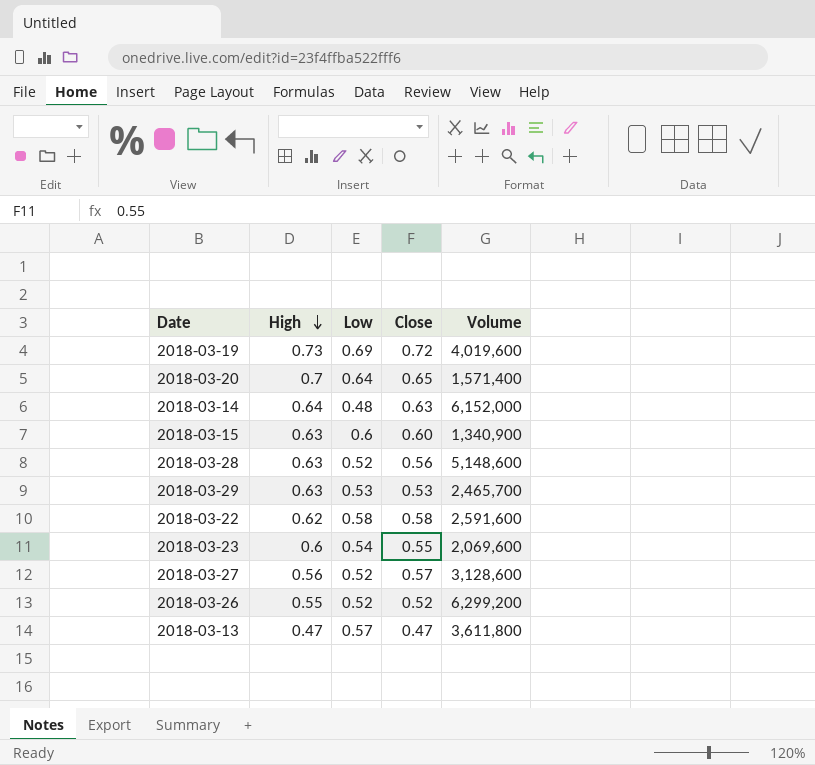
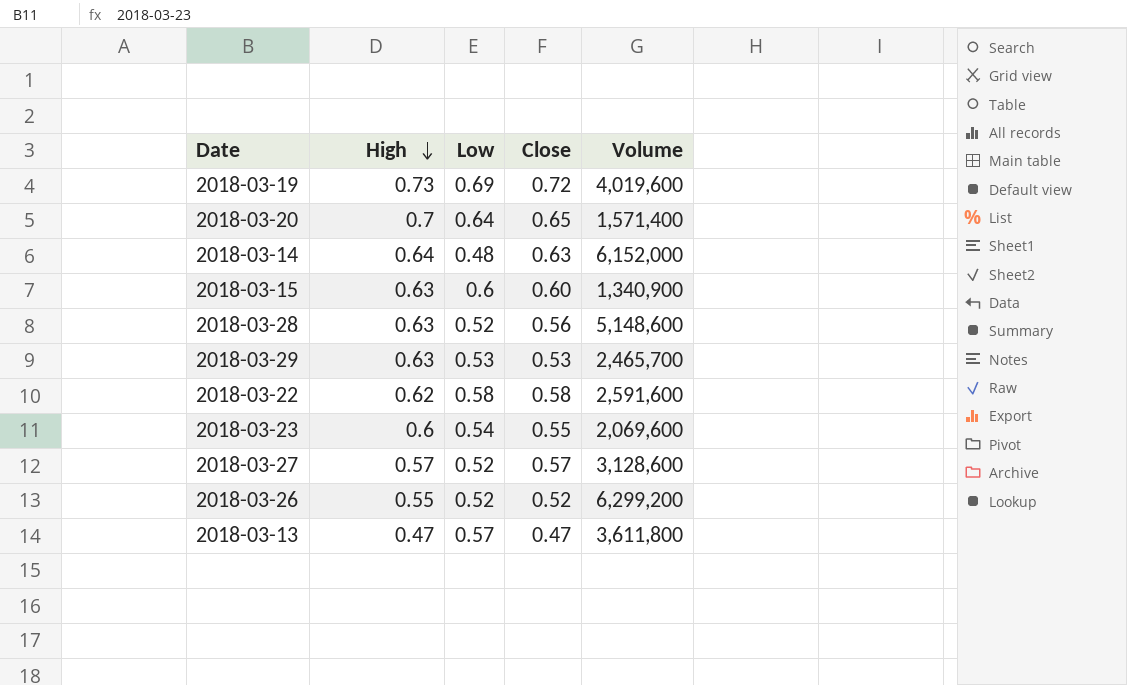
2018-03-27 | High: 0.56 -> 0.57

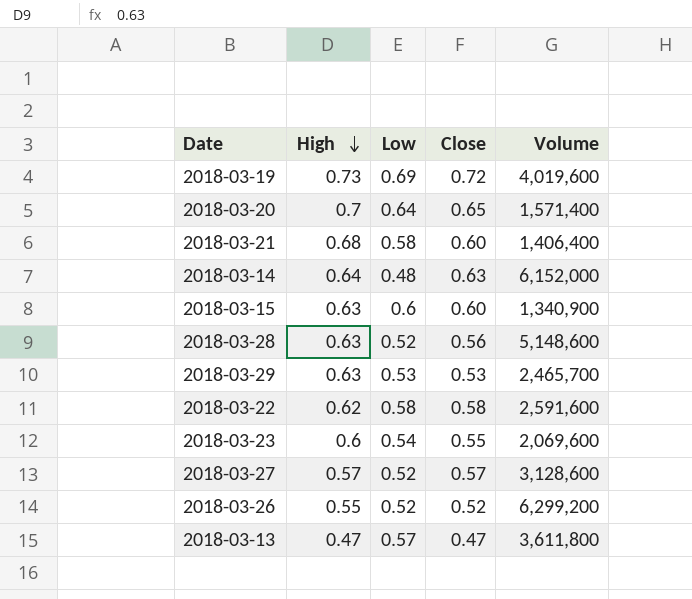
row 2018-03-21: none -> 0.68 | 0.58 | 0.60 | 1,406,400

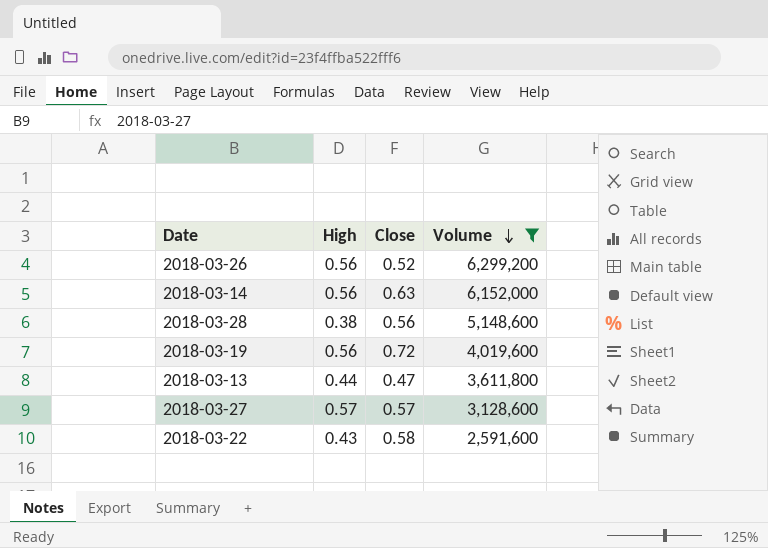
filter: none -> Volume >= 2,591,600
row order: High descending -> Volume descending
column Low | position: 3 -> none
2018-03-26 | High: 0.55 -> 0.56
2018-03-14 | High: 0.64 -> 0.56
2018-03-28 | High: 0.63 -> 0.38
2018-03-19 | High: 0.73 -> 0.56
2018-03-13 | High: 0.47 -> 0.44
2018-03-22 | High: 0.62 -> 0.43

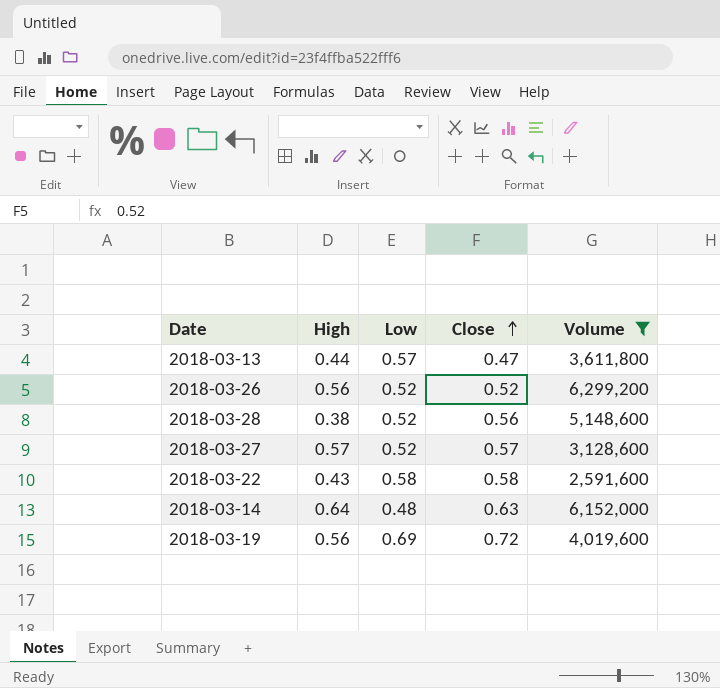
row order: Volume descending -> Close ascending
column Low | position: none -> 3
2018-03-14 | High: 0.56 -> 0.64

